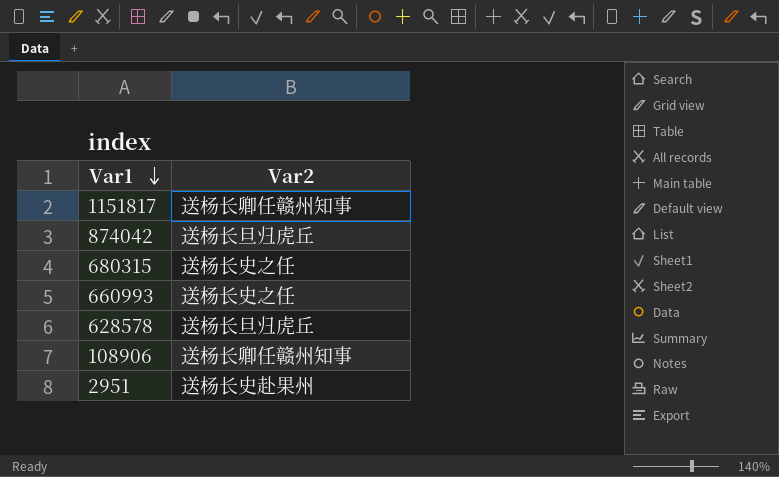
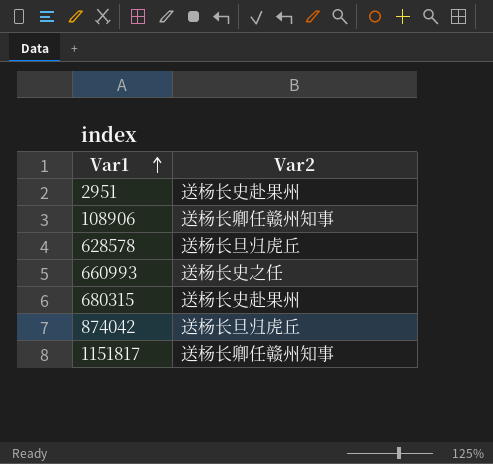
row order: Var1 descending -> Var1 ascending
680315 | Var2: 送杨长史之任 -> 送杨长史赴果州

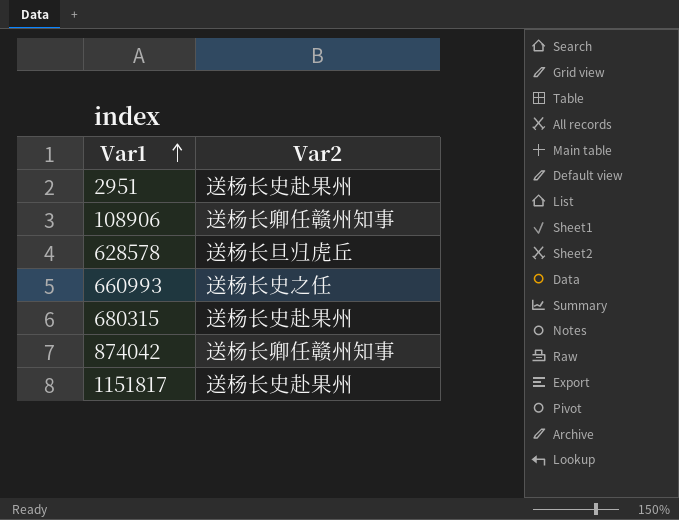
874042 | Var2: 送杨长旦归虎丘 -> 送杨长卿任赣州知事
1151817 | Var2: 送杨长卿任赣州知事 -> 送杨长史赴果州

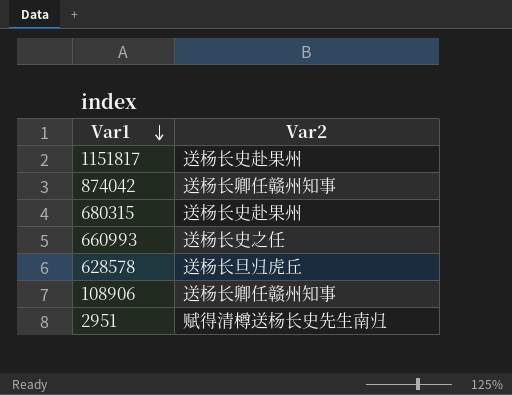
row order: Var1 ascending -> Var1 descending
2951 | Var2: 送杨长史赴果州 -> 赋得清樽送杨长史先生南归

